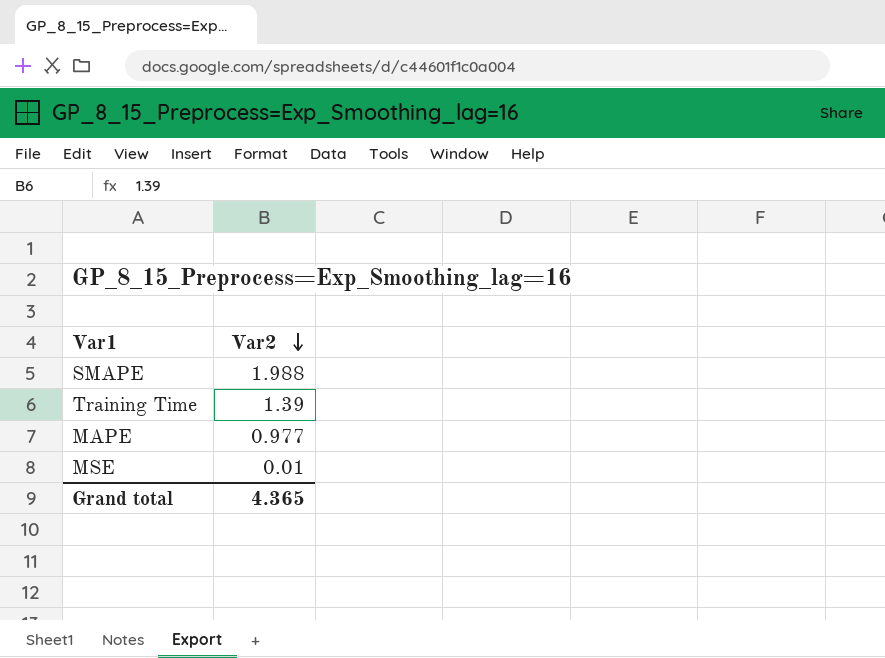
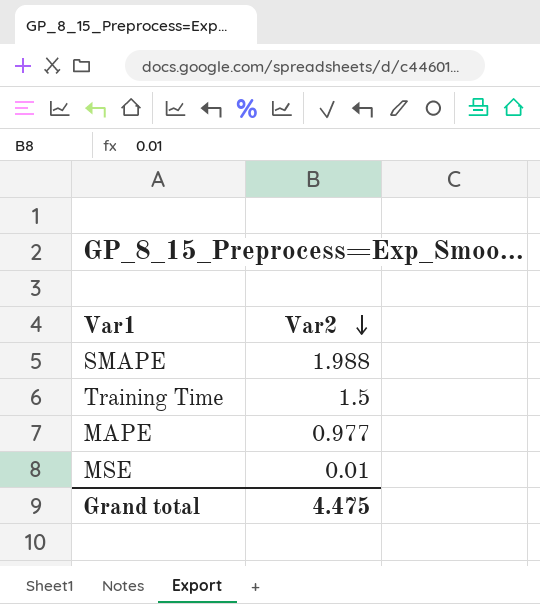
Training Time | Var2: 1.39 -> 1.5
Grand total | Var2: 4.365 -> 4.475

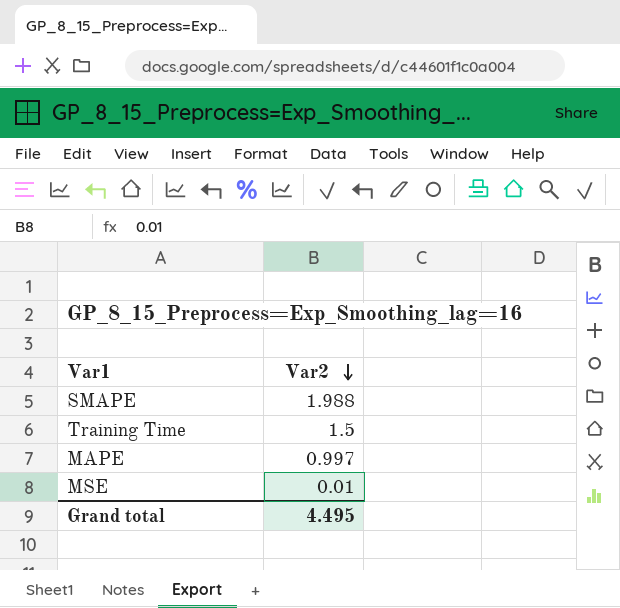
MAPE | Var2: 0.977 -> 0.997
Grand total | Var2: 4.475 -> 4.495

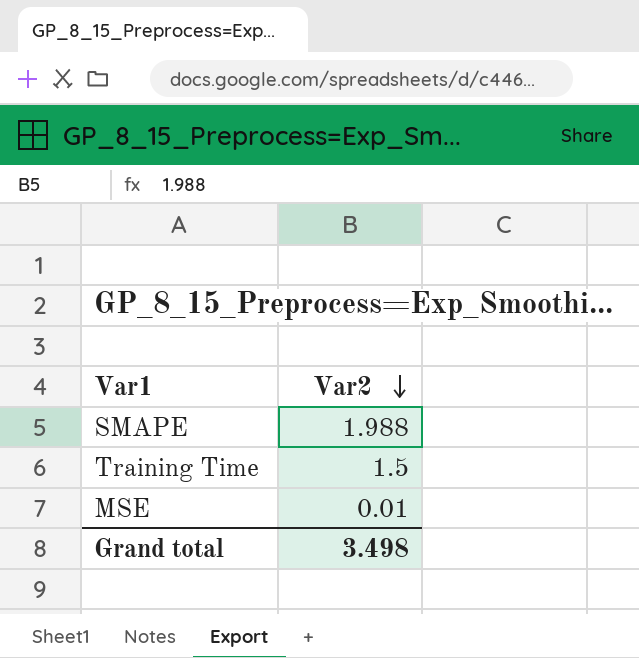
row MAPE: 0.997 -> none
Grand total | Var2: 4.495 -> 3.498

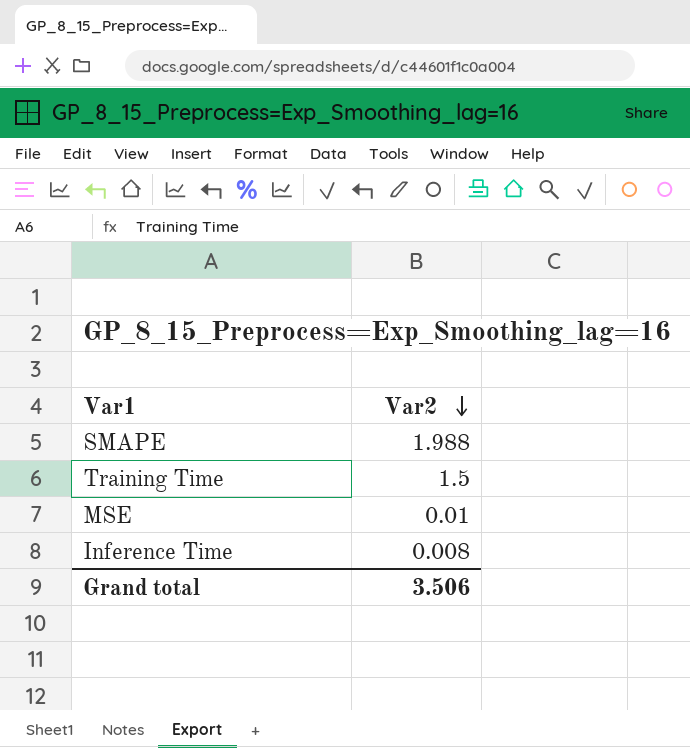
row Inference Time: none -> 0.008
Grand total | Var2: 3.498 -> 3.506

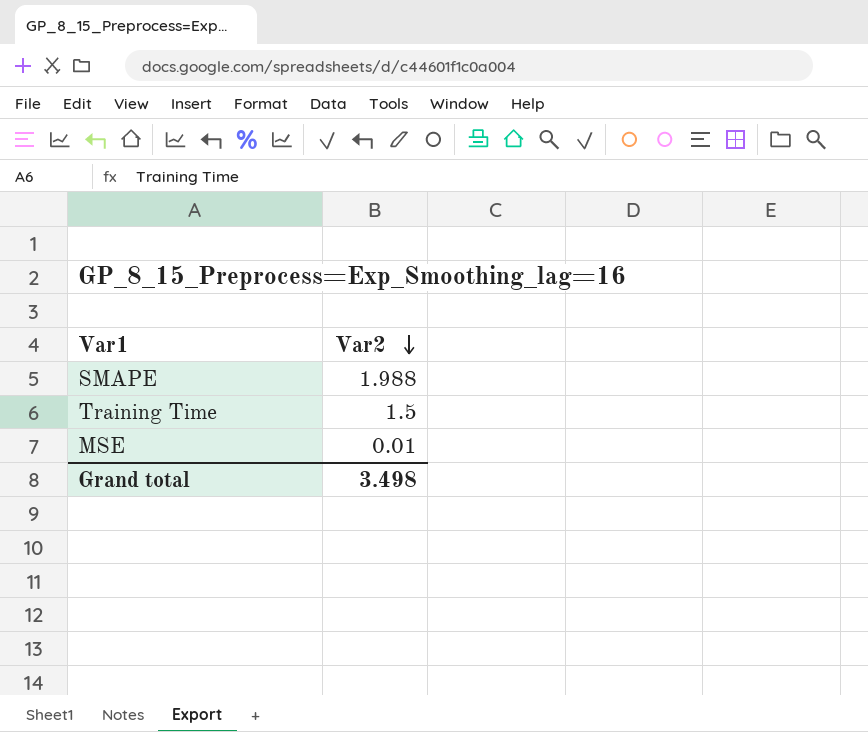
row Inference Time: 0.008 -> none
Grand total | Var2: 3.506 -> 3.498

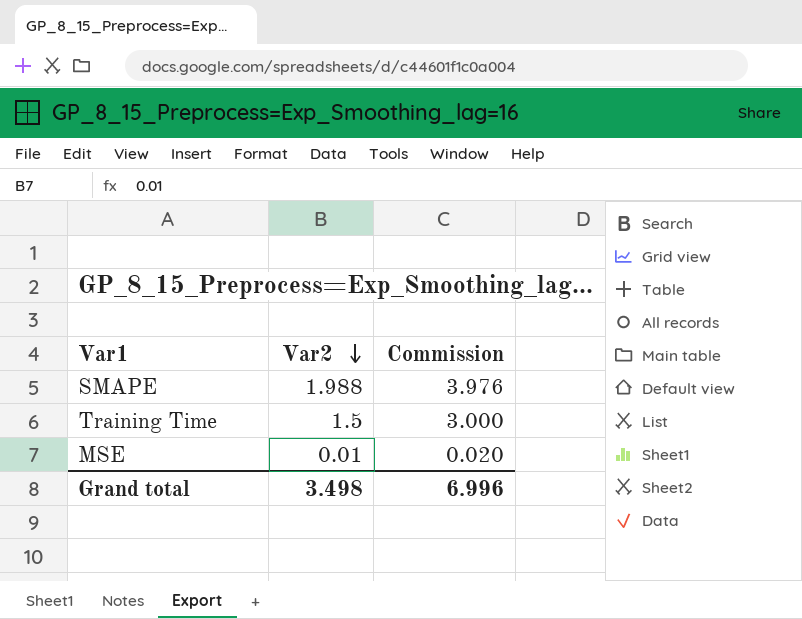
column Commission | formula: none -> [Var2] * 2

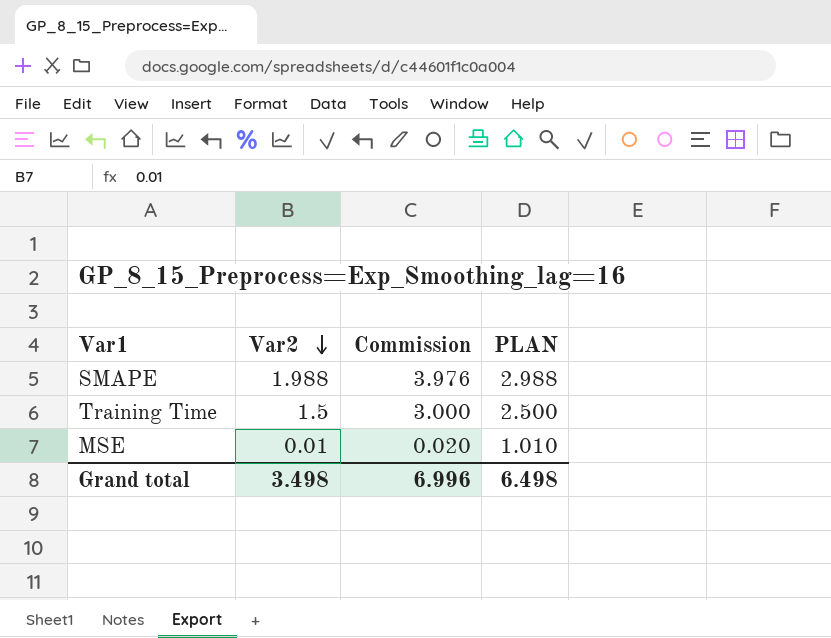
column PLAN | formula: none -> [Var2] + 1

